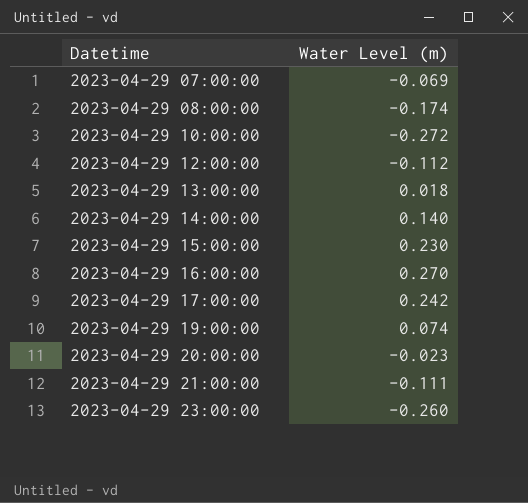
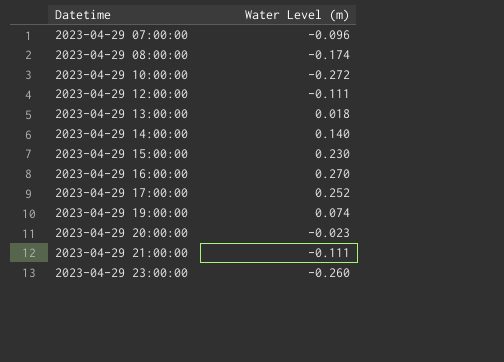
2023-04-29 07:00:00 | Water Level (m): -0.069 -> -0.096
2023-04-29 12:00:00 | Water Level (m): -0.112 -> -0.111
2023-04-29 17:00:00 | Water Level (m): 0.242 -> 0.252

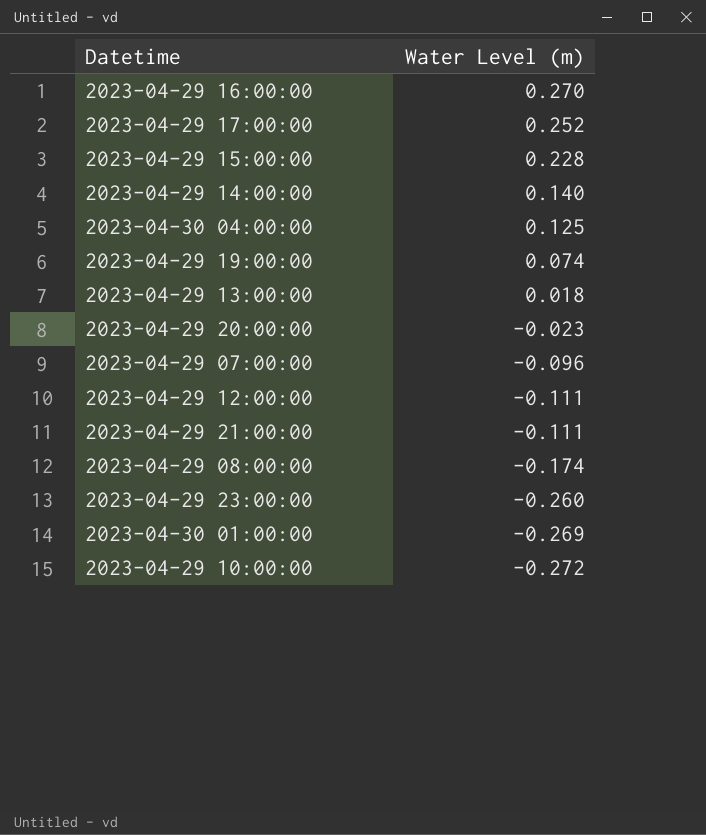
row order: Datetime ascending -> Water Level (m) descending
2023-04-29 15:00:00 | Water Level (m): 0.230 -> 0.228
row 2023-04-30 04:00:00: none -> 0.125
row 2023-04-30 01:00:00: none -> -0.269

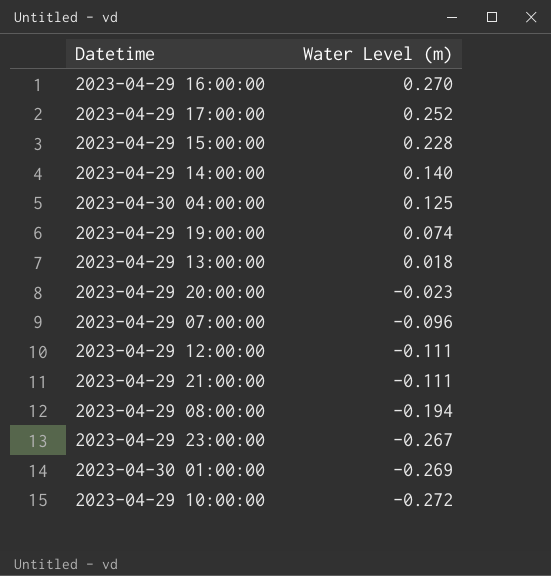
2023-04-29 08:00:00 | Water Level (m): -0.174 -> -0.194
2023-04-29 23:00:00 | Water Level (m): -0.260 -> -0.267

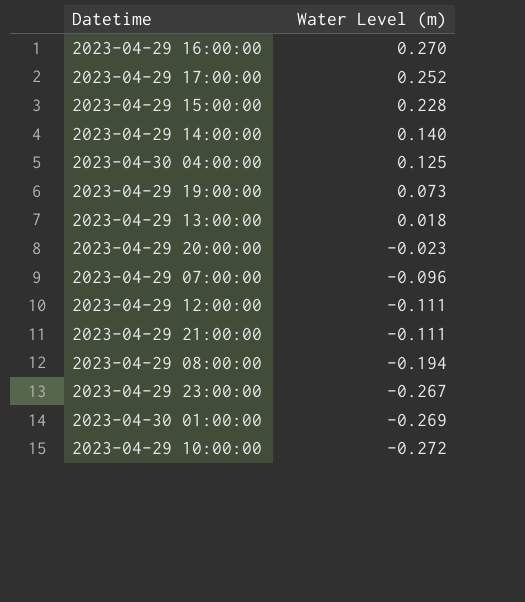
2023-04-29 19:00:00 | Water Level (m): 0.074 -> 0.073

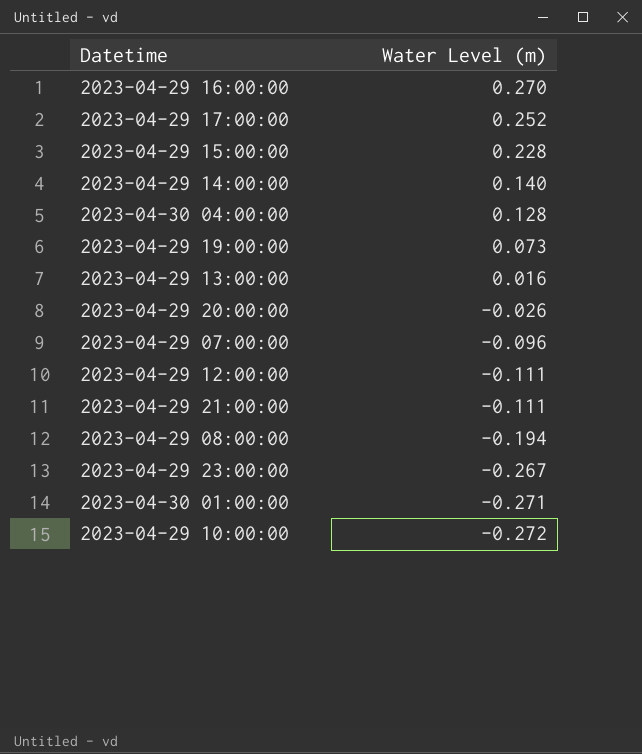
2023-04-30 04:00:00 | Water Level (m): 0.125 -> 0.128
2023-04-29 13:00:00 | Water Level (m): 0.018 -> 0.016
2023-04-29 20:00:00 | Water Level (m): -0.023 -> -0.026
2023-04-30 01:00:00 | Water Level (m): -0.269 -> -0.271

